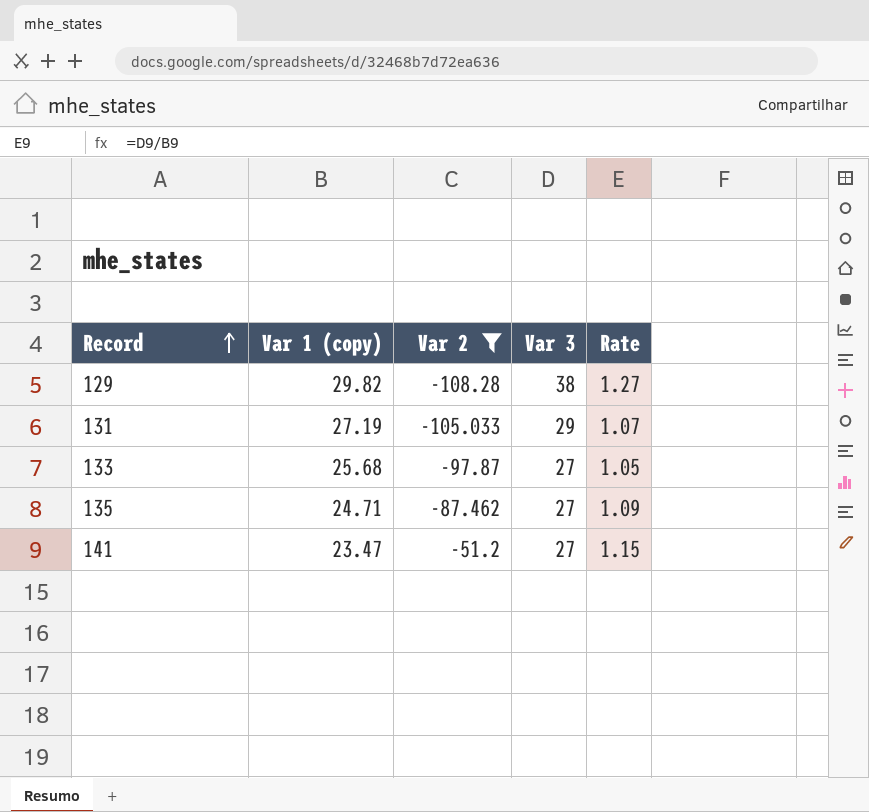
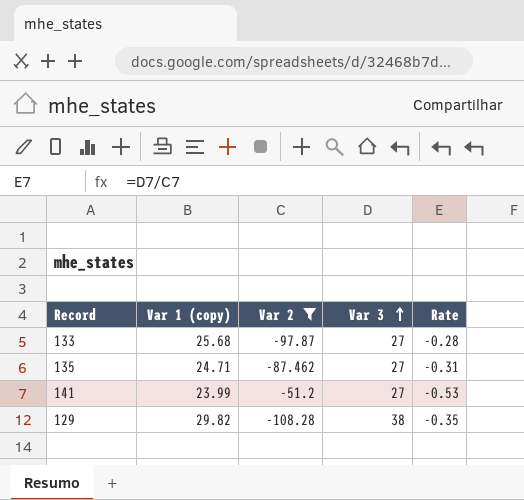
row order: Record ascending -> Var 3 ascending
column Rate | formula: [Var 3] / [Var 1 (copy)] -> [Var 3] / [Var 2]
row 131: 27.19 | -105.033 | 29 | 1.07 -> none
141 | Var 1 (copy): 23.47 -> 23.99

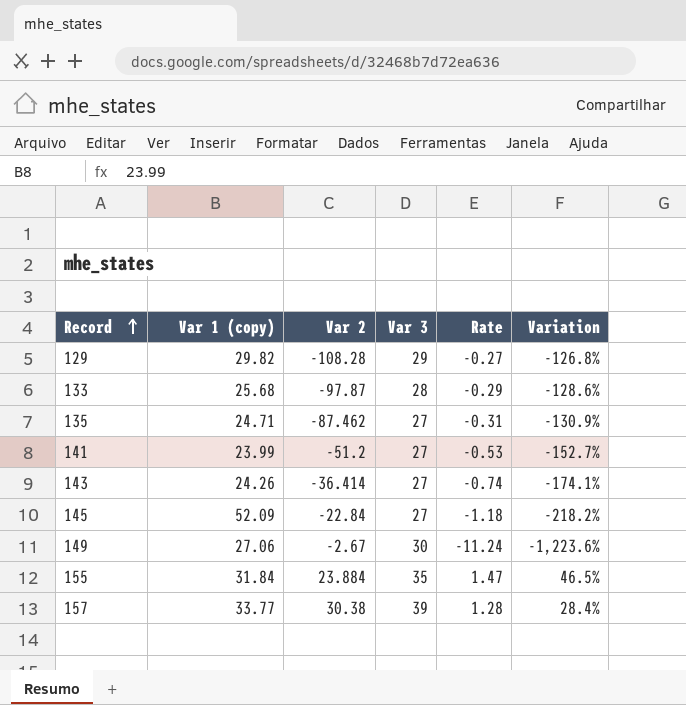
filter: Var 2 <= -51.2 -> none
row order: Var 3 ascending -> Record ascending
column Variation | formula: none -> ([Var 3] - [Var 2]) / [Var 2]
129 | Var 3: 38 -> 29
129 | Rate: -0.35 -> -0.27
133 | Var 3: 27 -> 28
133 | Rate: -0.28 -> -0.29

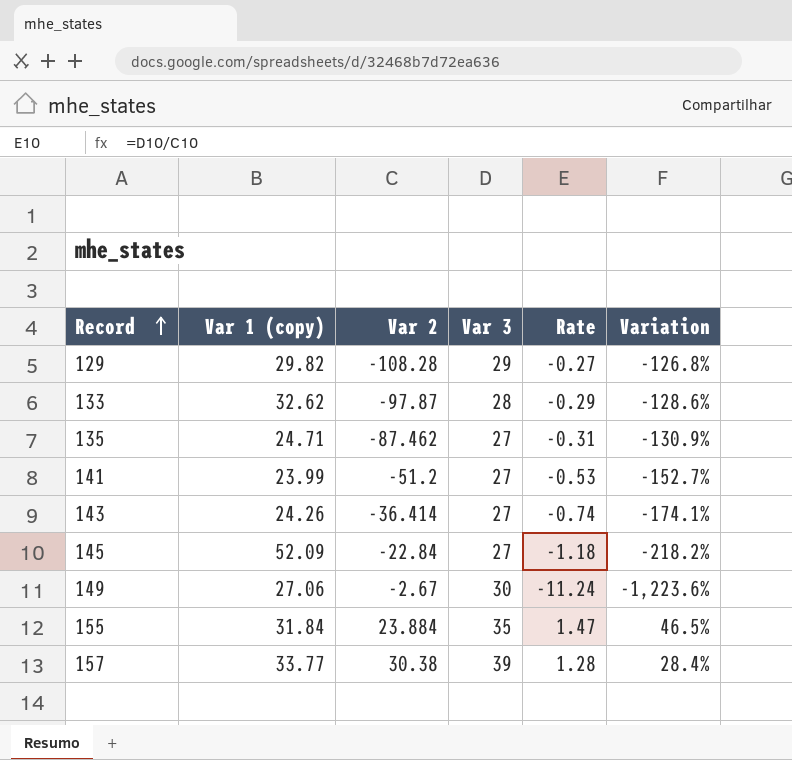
133 | Var 1 (copy): 25.68 -> 32.62

